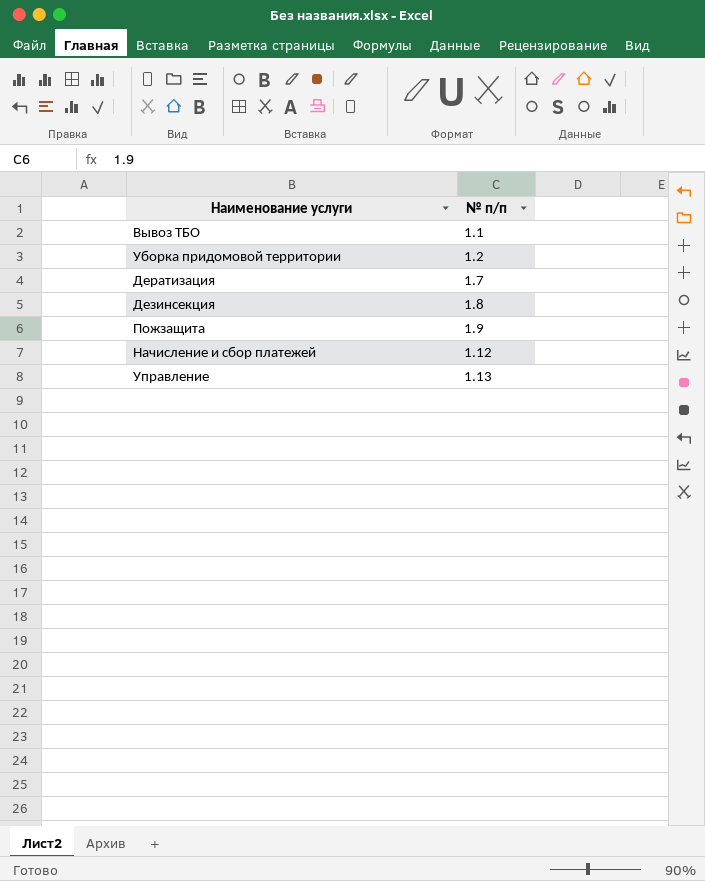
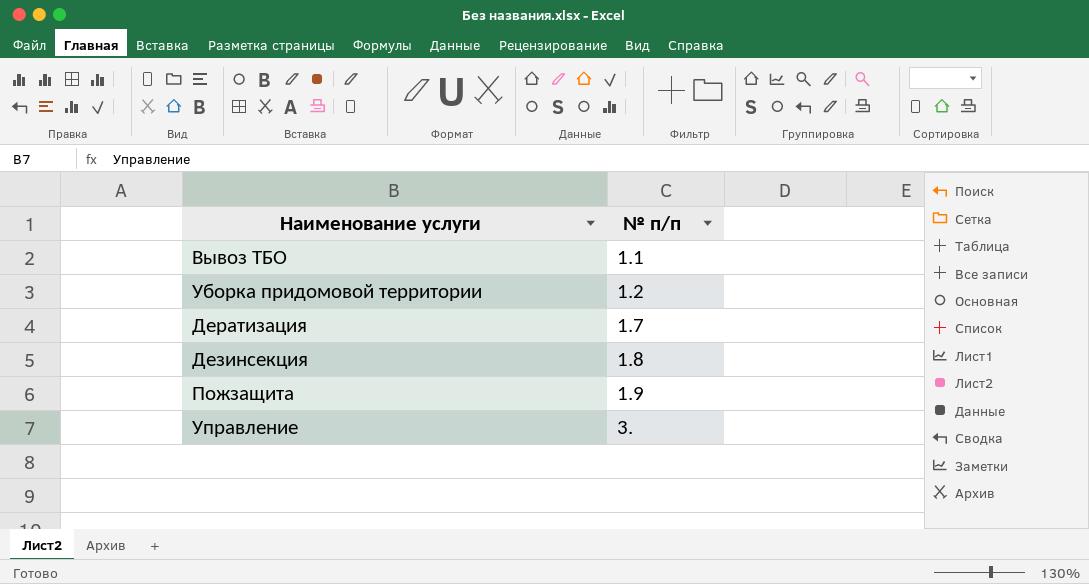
row Начисление и сбор платежей: 1.12 -> none
Управление | № п/п: 1.13 -> 3.

